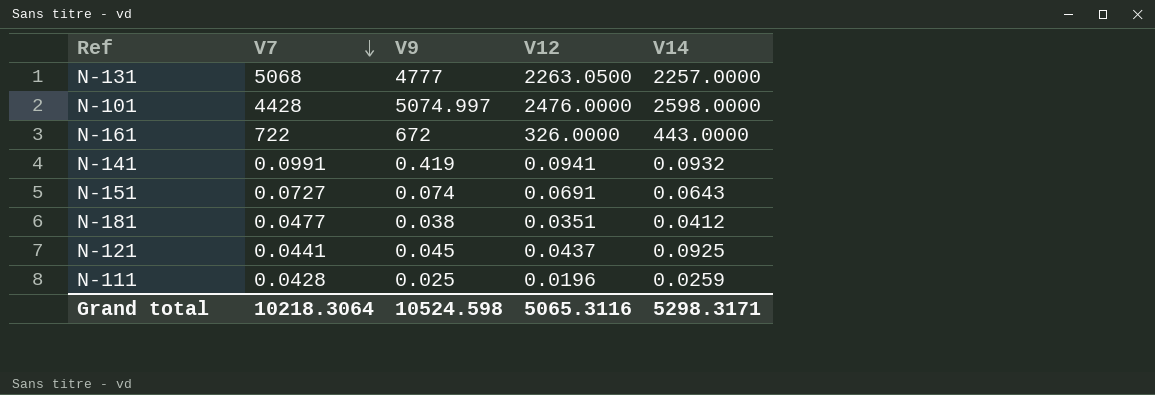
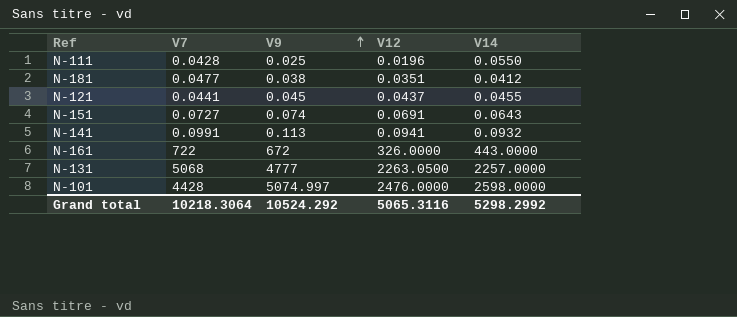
row order: V7 descending -> V9 ascending
N-111 | V14: 0.0259 -> 0.0550
N-121 | V14: 0.0925 -> 0.0455
N-141 | V9: 0.419 -> 0.113
Grand total | V9: 10524.598 -> 10524.292
Grand total | V14: 5298.3171 -> 5298.2992

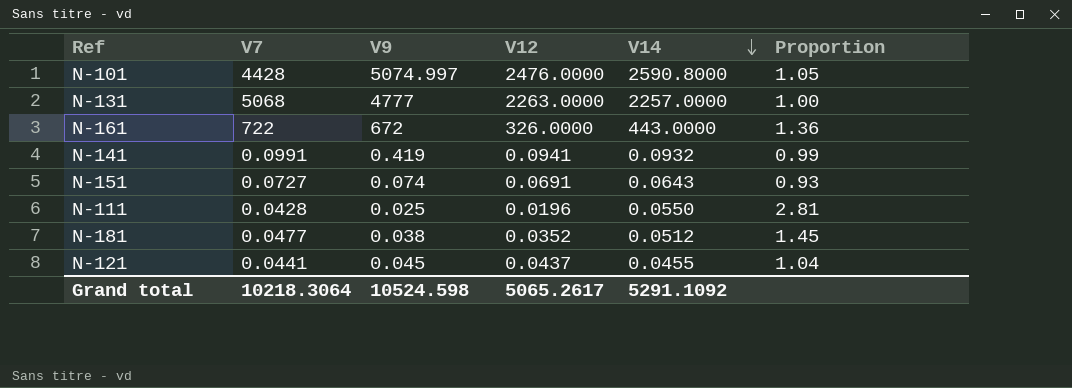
row order: V9 ascending -> V14 descending
column Proportion | formula: none -> [V14] / [V12]
N-101 | V14: 2598.0000 -> 2590.8000
N-131 | V12: 2263.0500 -> 2263.0000
N-141 | V9: 0.113 -> 0.419
N-181 | V12: 0.0351 -> 0.0352
N-181 | V14: 0.0412 -> 0.0512
Grand total | V9: 10524.292 -> 10524.598
Grand total | V12: 5065.3116 -> 5065.2617
Grand total | V14: 5298.2992 -> 5291.1092

